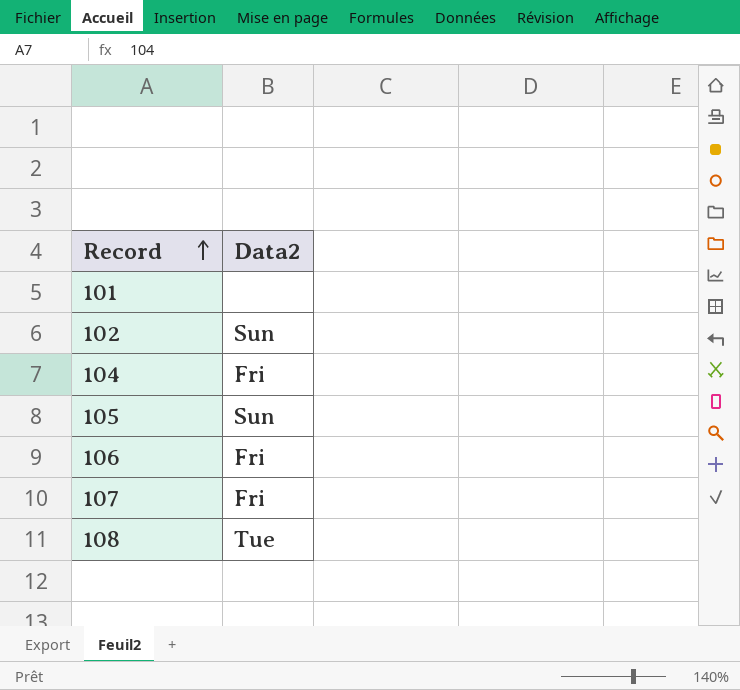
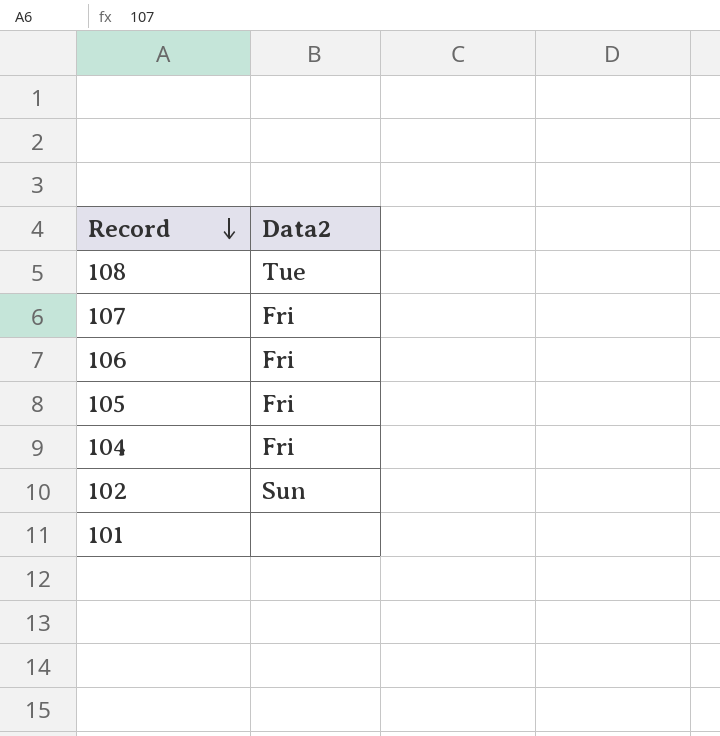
row order: Record ascending -> Record descending
105 | Data2: Sun -> Fri

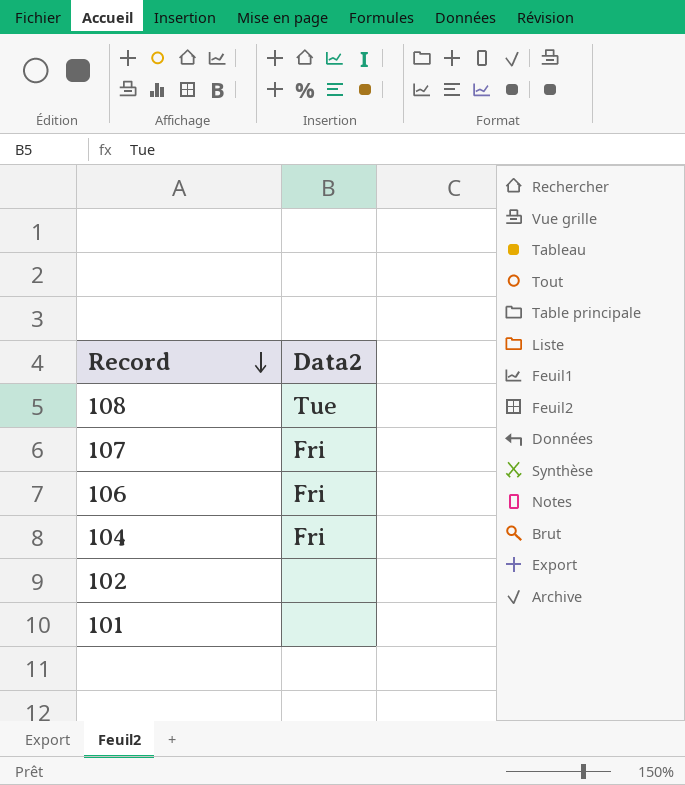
row 105: Fri -> none
102 | Data2: Sun -> none

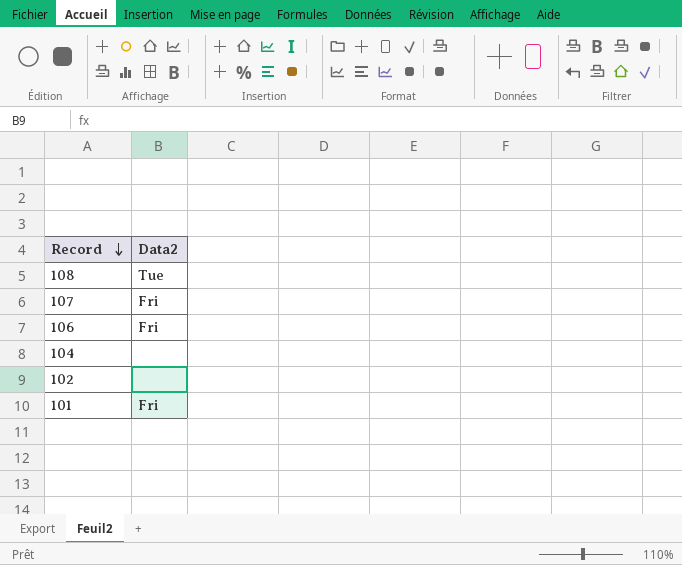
104 | Data2: Fri -> none
101 | Data2: none -> Fri

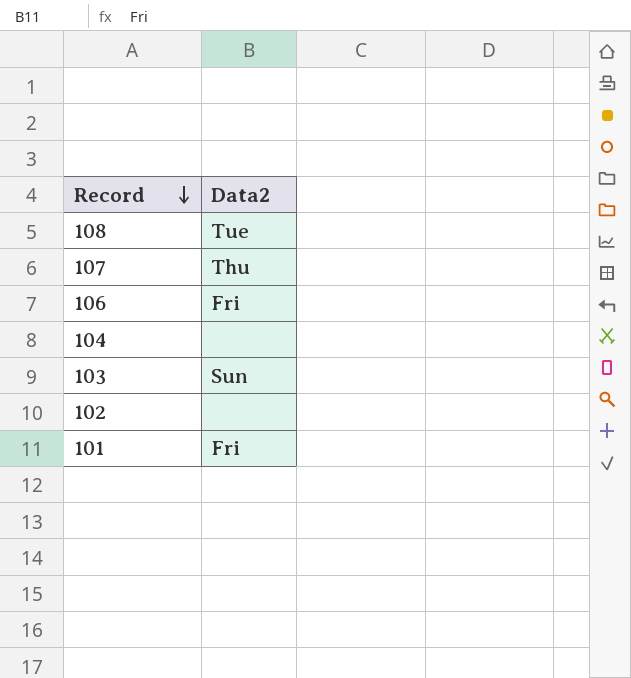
107 | Data2: Fri -> Thu
row 103: none -> Sun

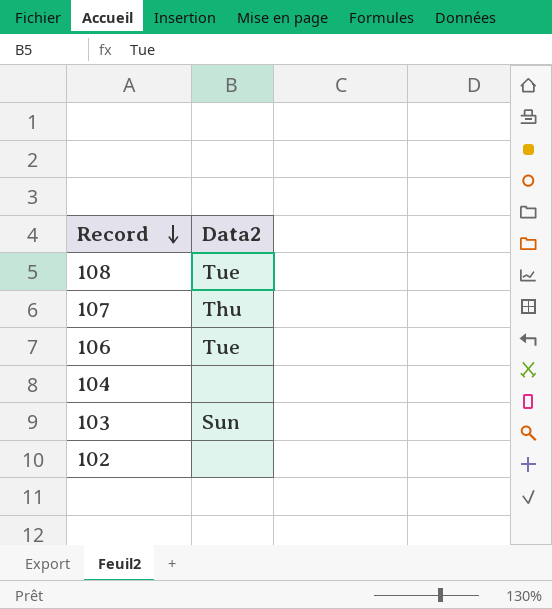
row 101: Fri -> none
106 | Data2: Fri -> Tue

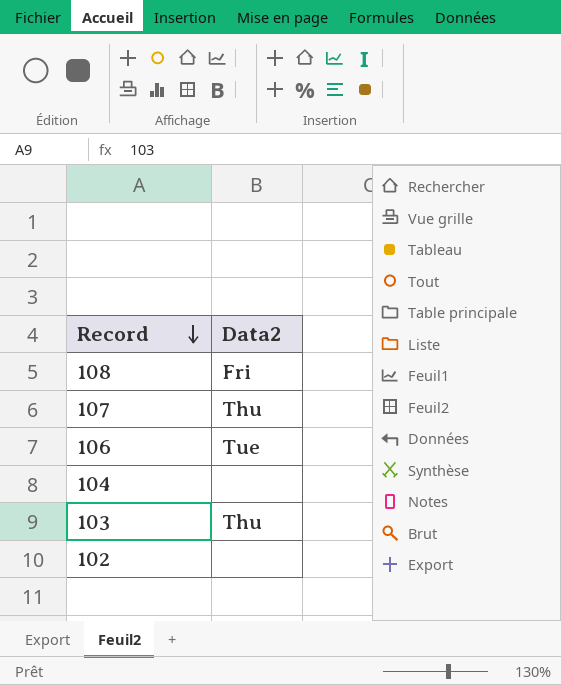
108 | Data2: Tue -> Fri
103 | Data2: Sun -> Thu

